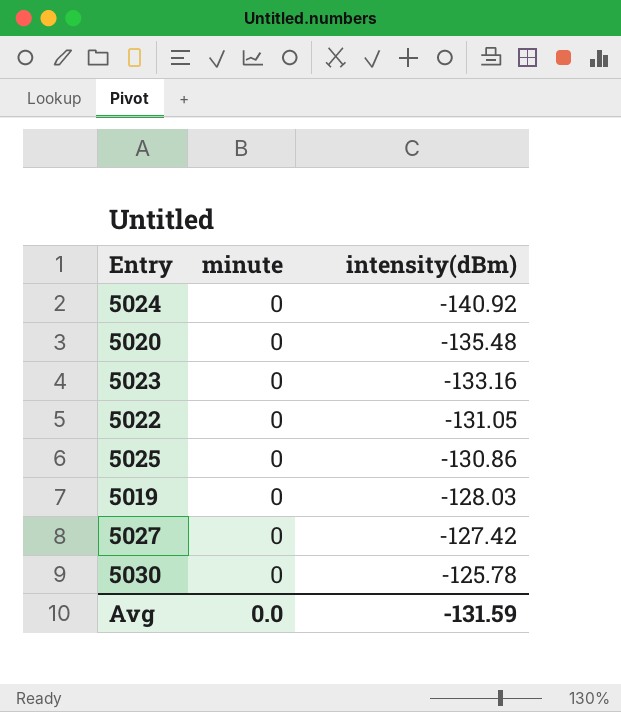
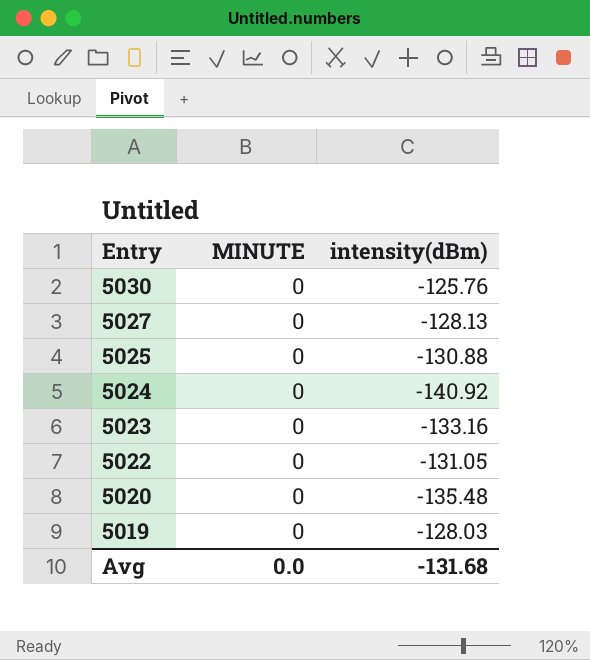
row order: intensity(dBm) ascending -> Entry descending
column name: minute -> MINUTE
5030 | intensity(dBm): -125.78 -> -125.76
5027 | intensity(dBm): -127.42 -> -128.13
5025 | intensity(dBm): -130.86 -> -130.88
Avg | intensity(dBm): -131.59 -> -131.68

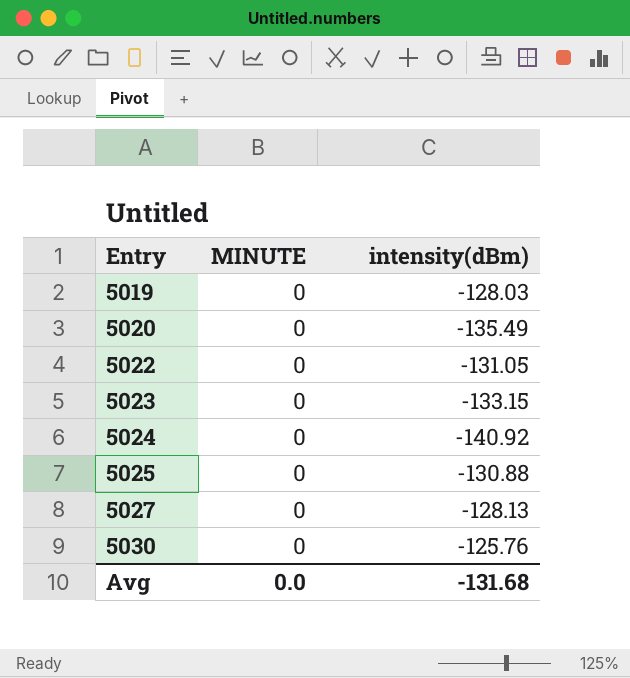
row order: Entry descending -> Entry ascending
5020 | intensity(dBm): -135.48 -> -135.49
5023 | intensity(dBm): -133.16 -> -133.15

